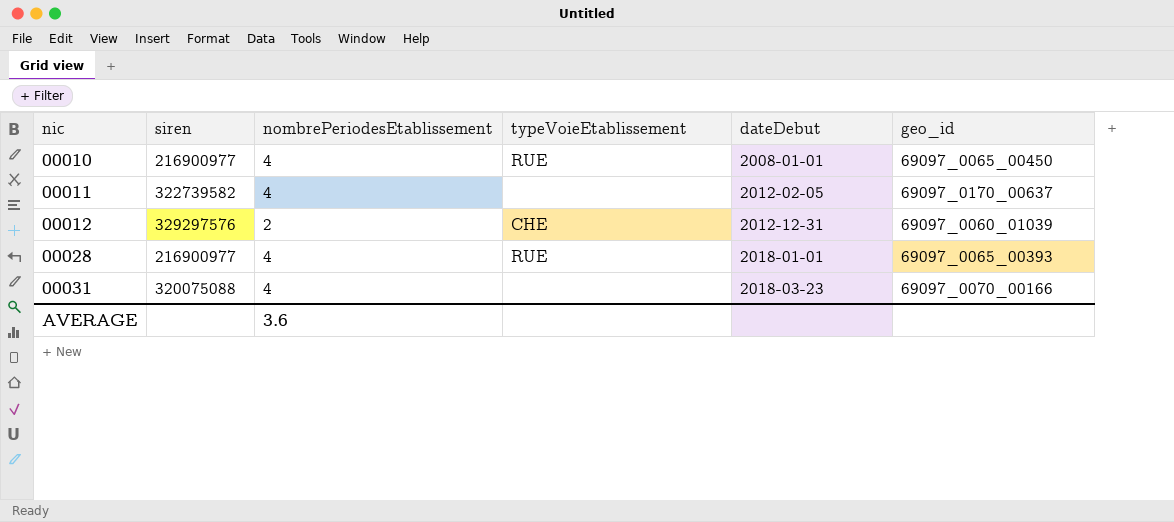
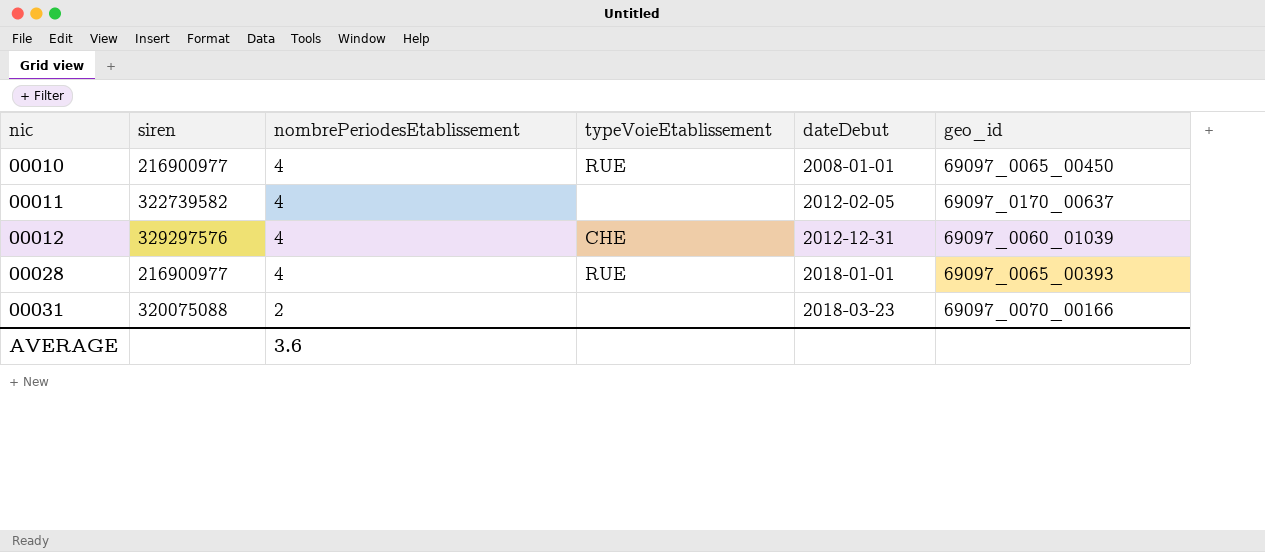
00012 | nombrePeriodesEtablissement: 2 -> 4
00031 | nombrePeriodesEtablissement: 4 -> 2

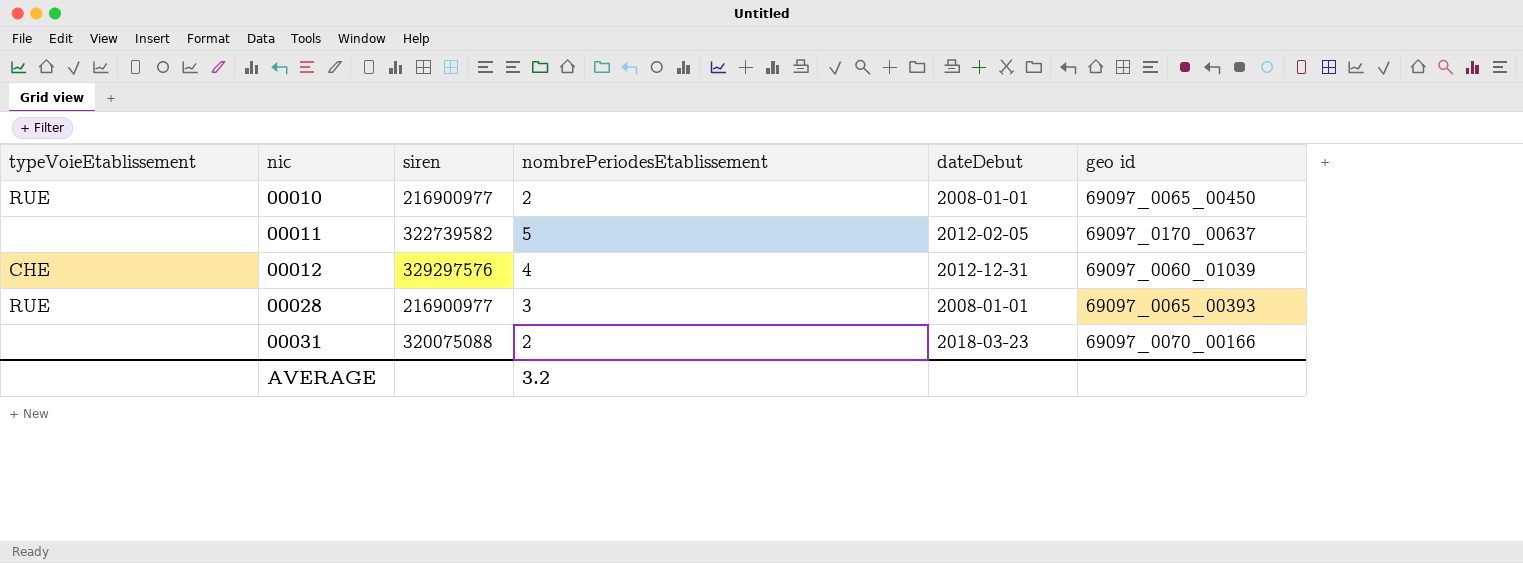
column typeVoieEtablissement | position: 4 -> 1
column name: geo_id -> geo id
00010 | nombrePeriodesEtablissement: 4 -> 2
00011 | nombrePeriodesEtablissement: 4 -> 5
00028 | nombrePeriodesEtablissement: 4 -> 3
00028 | dateDebut: 2018-01-01 -> 2008-01-01
AVERAGE | nombrePeriodesEtablissement: 3.6 -> 3.2

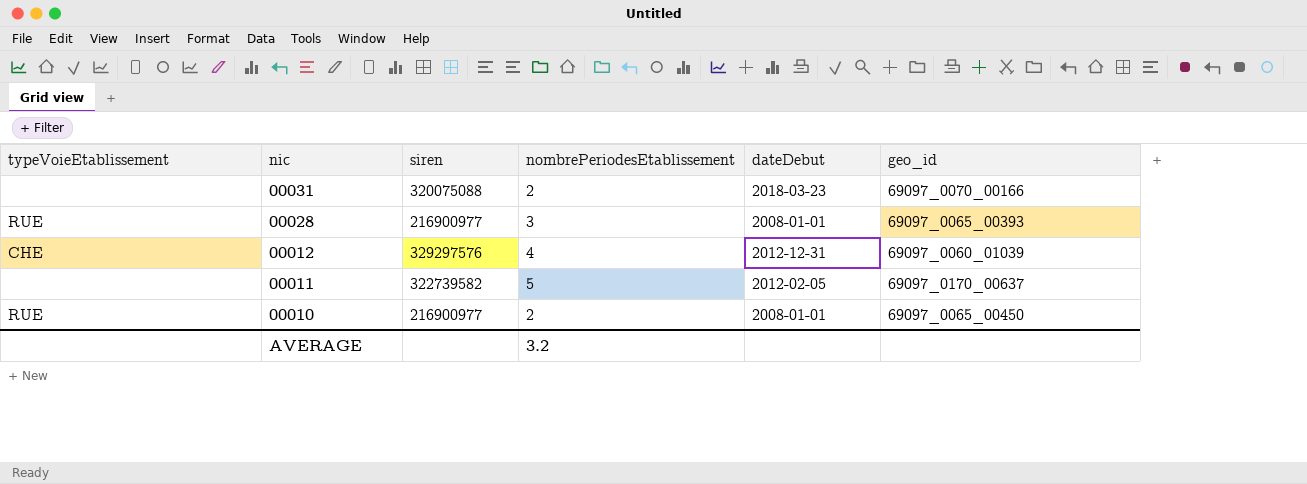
row order: nic ascending -> nic descending
column name: geo id -> geo_id

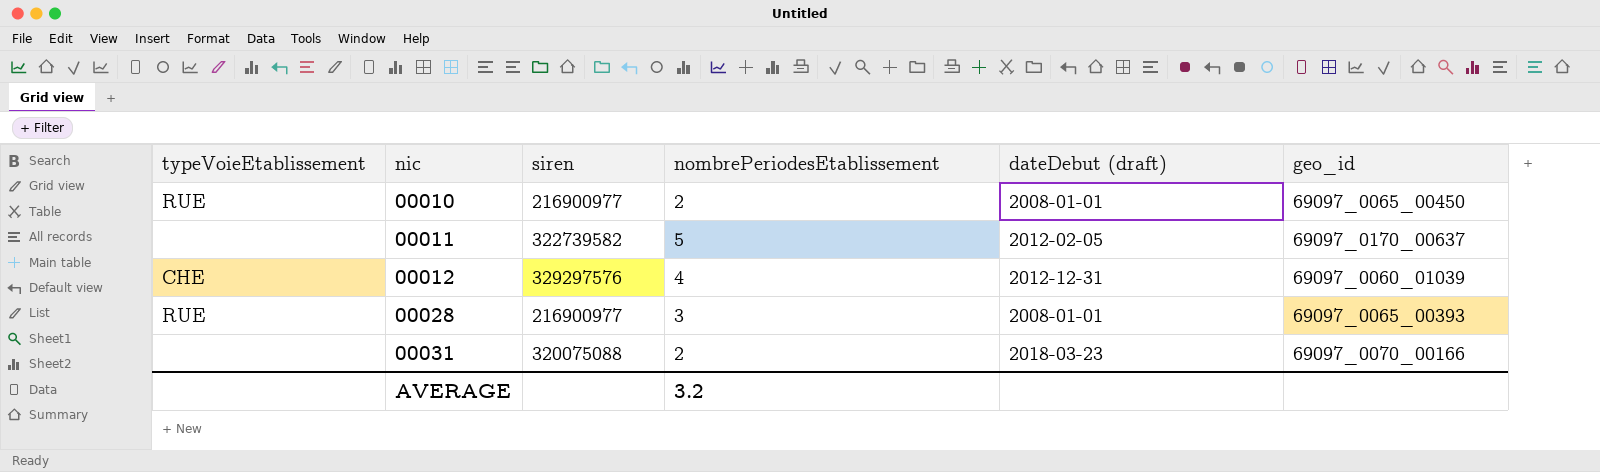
row order: nic descending -> nic ascending
column name: dateDebut -> dateDebut (draft)

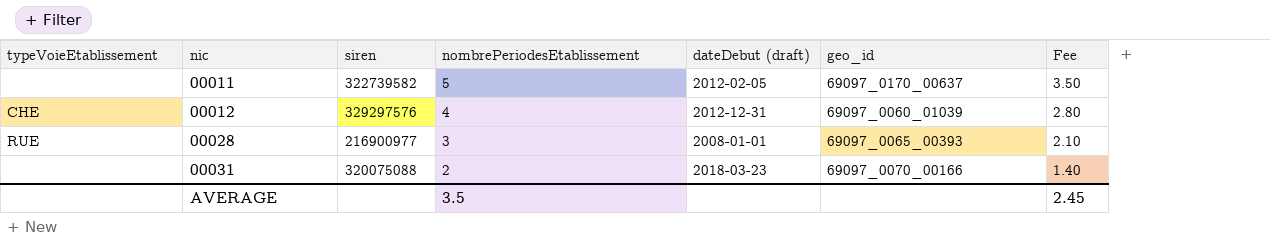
column Fee | formula: none -> [nombrePeriodesEtablissement] * 0.7
row 00010: RUE | 216900977 | 2 | 2008-01-01 | 69097_0065_00450 -> none
AVERAGE | nombrePeriodesEtablissement: 3.2 -> 3.5

